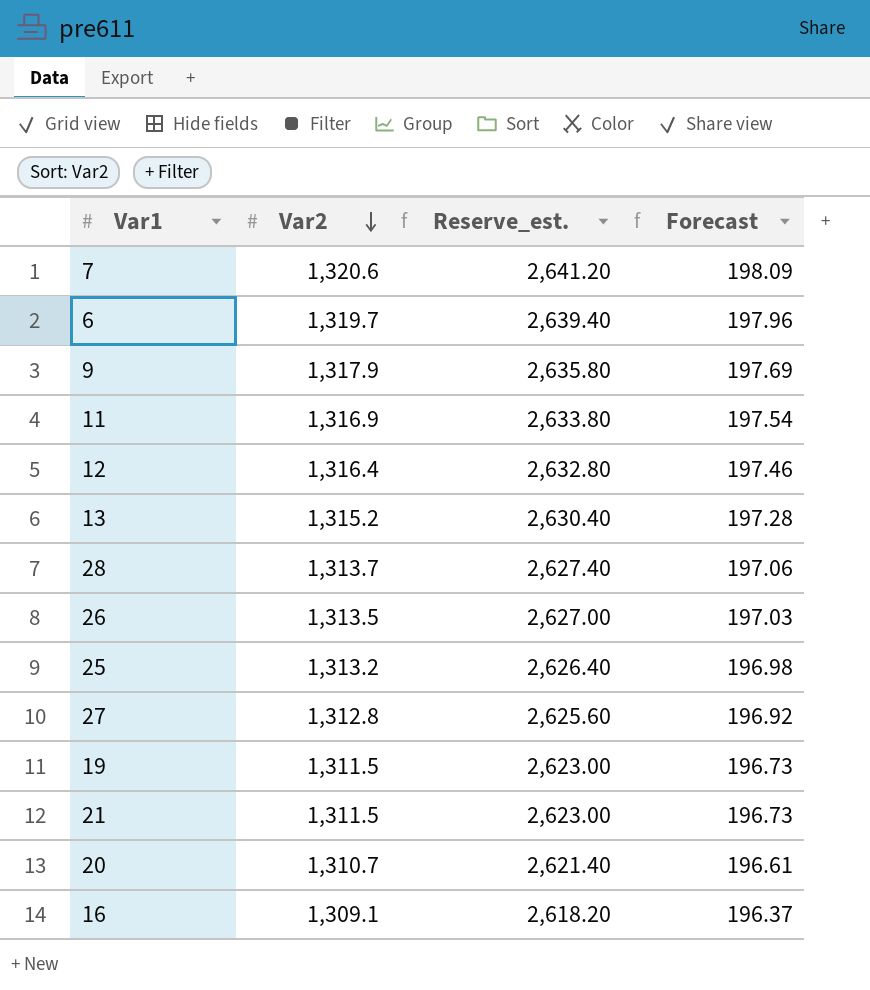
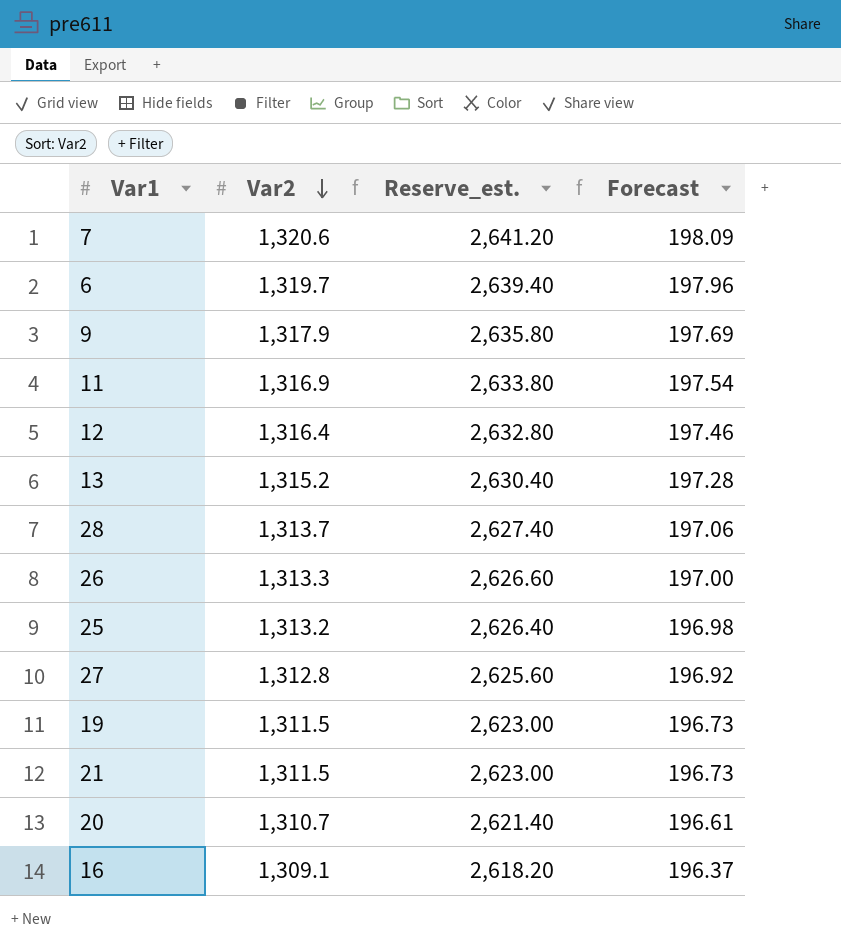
26 | Var2: 1,313.5 -> 1,313.3
26 | Reserve_est.: 2,627.00 -> 2,626.60
26 | Forecast: 197.03 -> 197.00

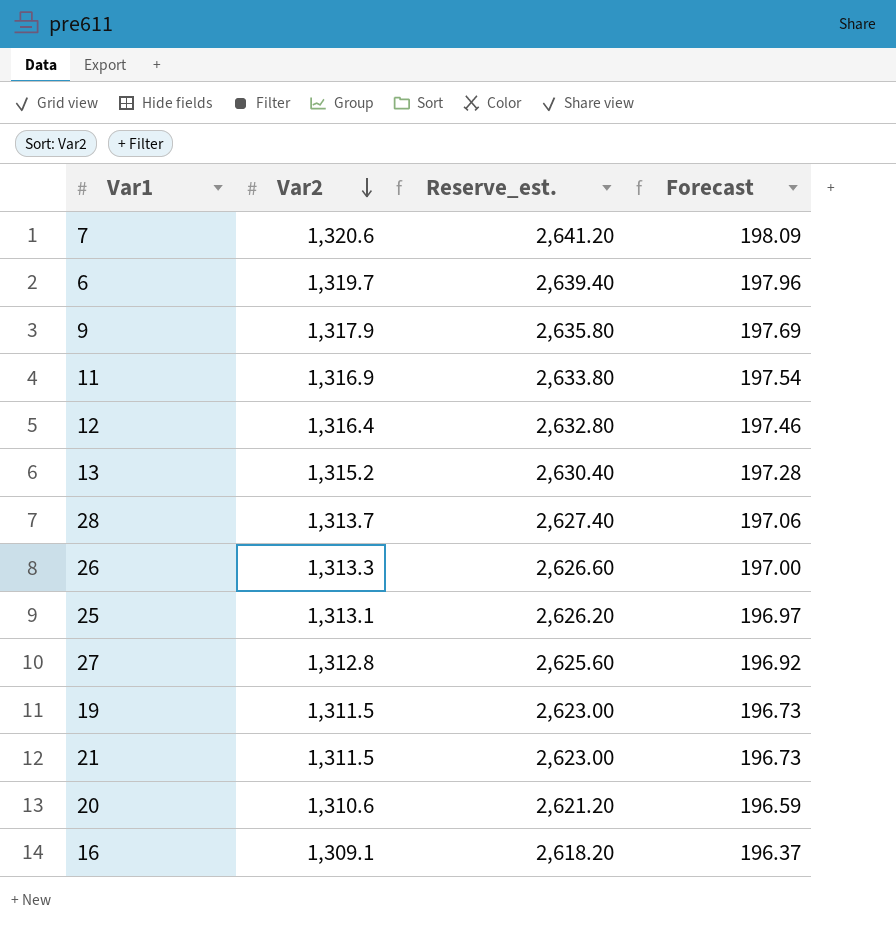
25 | Var2: 1,313.2 -> 1,313.1
25 | Reserve_est.: 2,626.40 -> 2,626.20
25 | Forecast: 196.98 -> 196.97
20 | Var2: 1,310.7 -> 1,310.6
20 | Reserve_est.: 2,621.40 -> 2,621.20
20 | Forecast: 196.61 -> 196.59

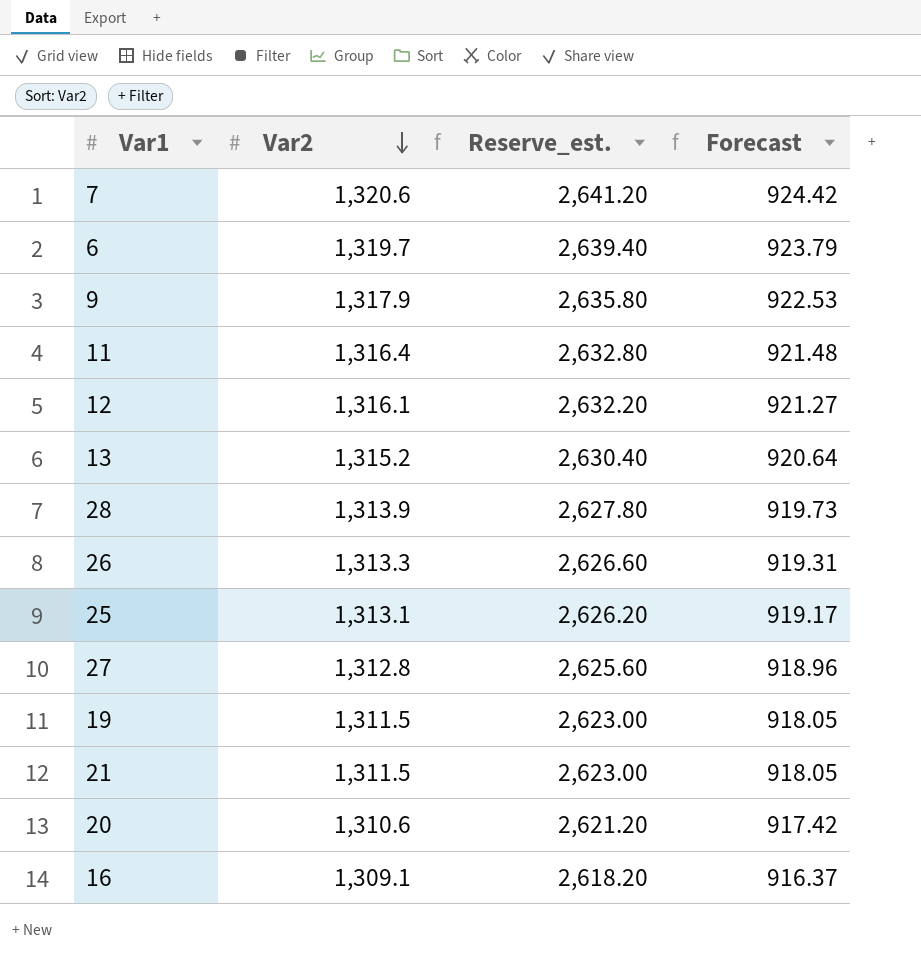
column Forecast | formula: [Var2] * 0.15 -> [Var2] * 0.7
11 | Var2: 1,316.9 -> 1,316.4
11 | Reserve_est.: 2,633.80 -> 2,632.80
12 | Var2: 1,316.4 -> 1,316.1
12 | Reserve_est.: 2,632.80 -> 2,632.20
28 | Var2: 1,313.7 -> 1,313.9
28 | Reserve_est.: 2,627.40 -> 2,627.80

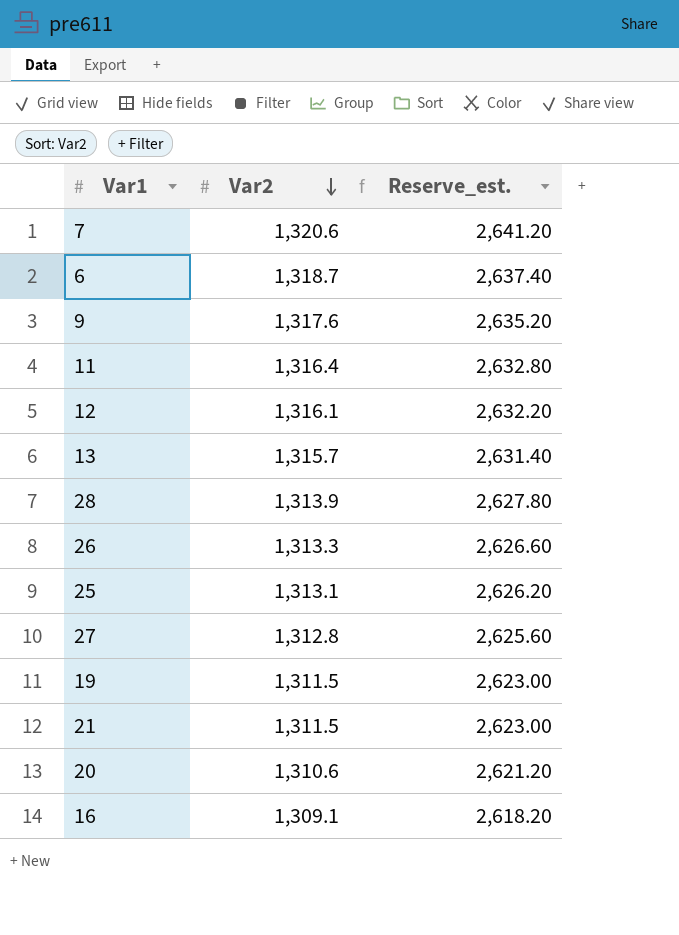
column Forecast | formula: [Var2] * 0.7 -> none
6 | Var2: 1,319.7 -> 1,318.7
6 | Reserve_est.: 2,639.40 -> 2,637.40
9 | Var2: 1,317.9 -> 1,317.6
9 | Reserve_est.: 2,635.80 -> 2,635.20
13 | Var2: 1,315.2 -> 1,315.7
13 | Reserve_est.: 2,630.40 -> 2,631.40

